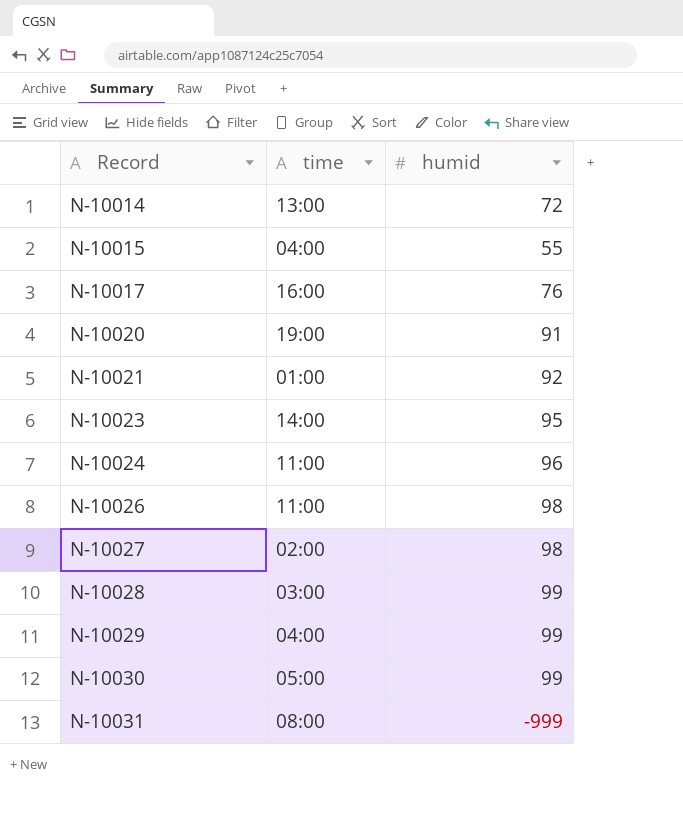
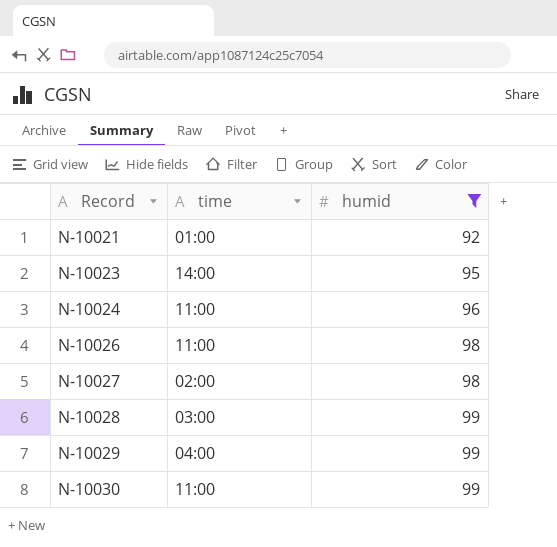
filter: none -> humid >= 92
N-10030 | time: 05:00 -> 11:00

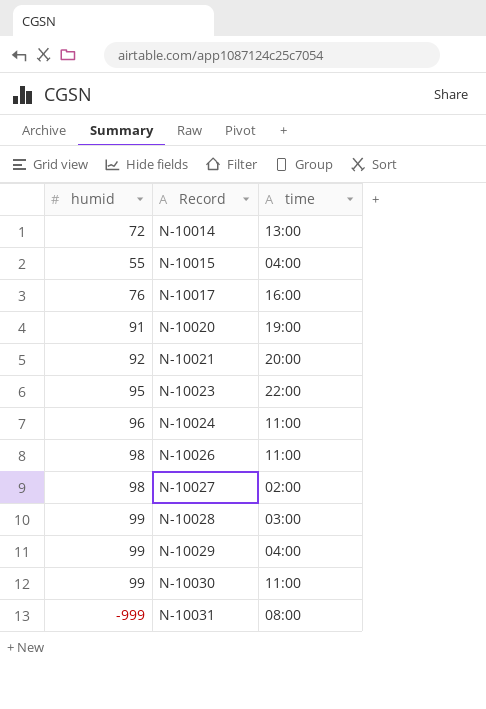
filter: humid >= 92 -> none
column humid | position: 3 -> 1
N-10021 | time: 01:00 -> 20:00
N-10023 | time: 14:00 -> 22:00

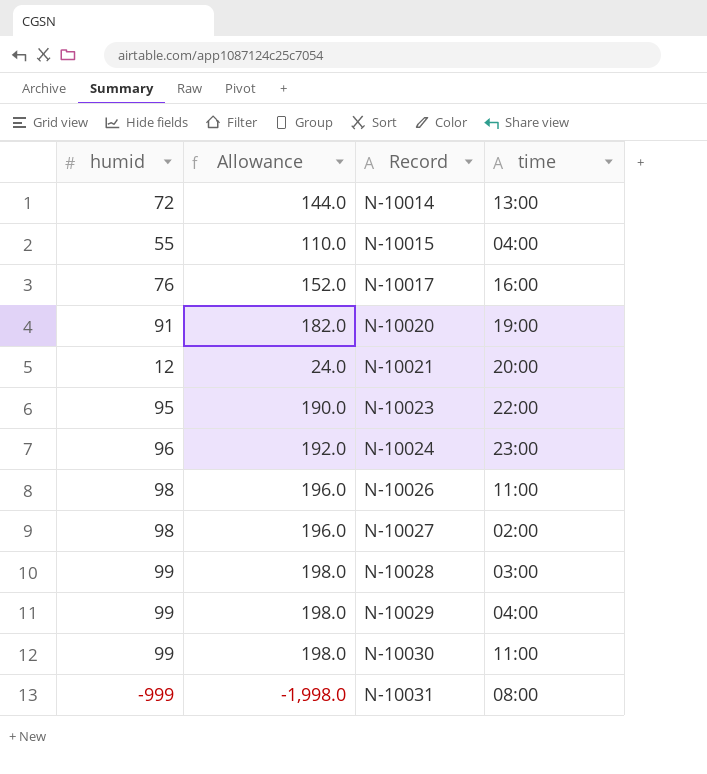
column Allowance | formula: none -> [humid] * 2
N-10021 | humid: 92 -> 12
N-10024 | time: 11:00 -> 23:00

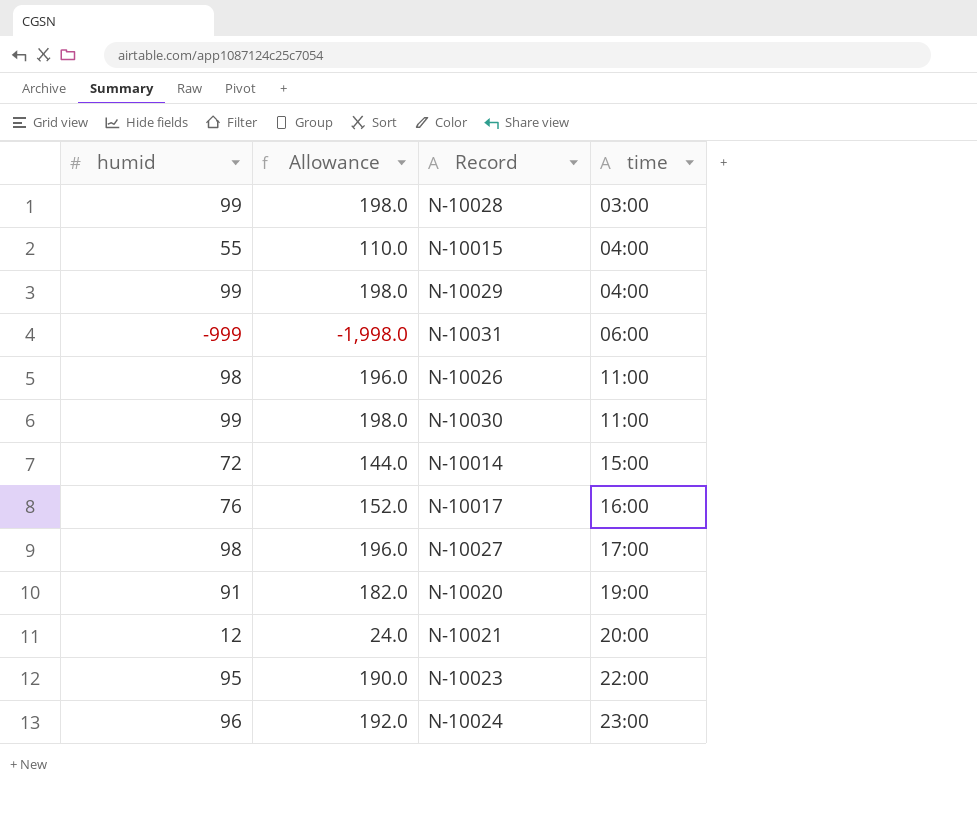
row order: Record ascending -> time ascending
N-10031 | time: 08:00 -> 06:00
N-10014 | time: 13:00 -> 15:00
N-10027 | time: 02:00 -> 17:00

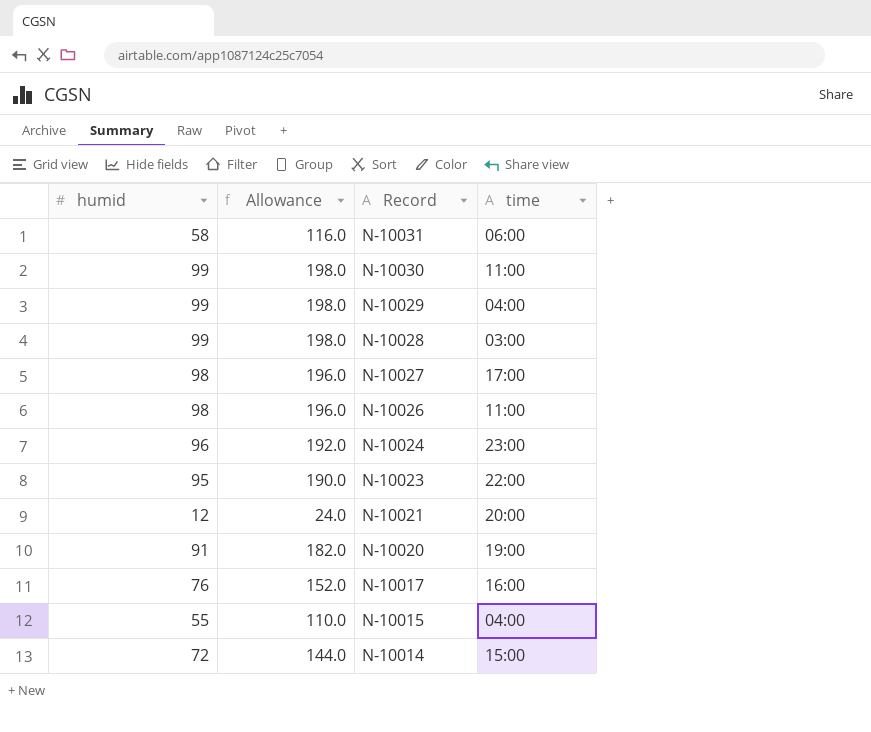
row order: time ascending -> Record descending
N-10031 | humid: -999 -> 58
N-10031 | Allowance: -1,998.0 -> 116.0

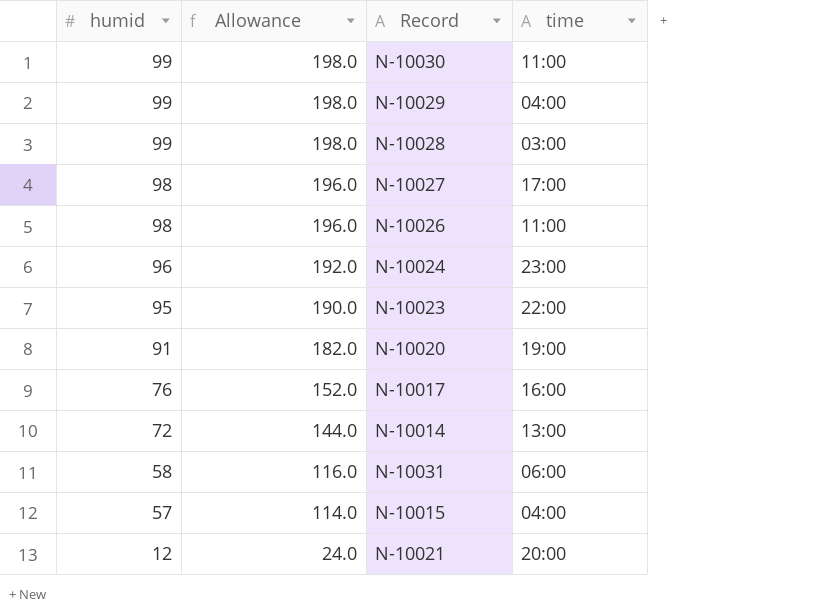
row order: Record descending -> humid descending
N-10014 | time: 15:00 -> 13:00
N-10015 | humid: 55 -> 57
N-10015 | Allowance: 110.0 -> 114.0

